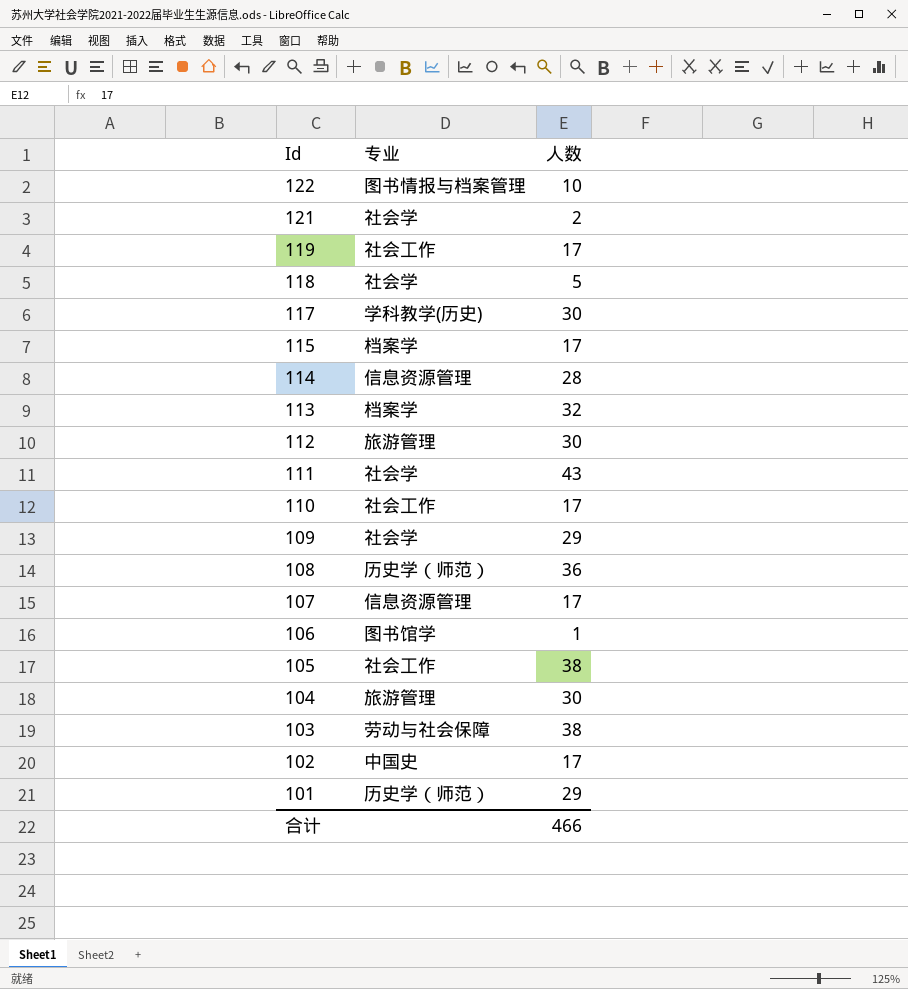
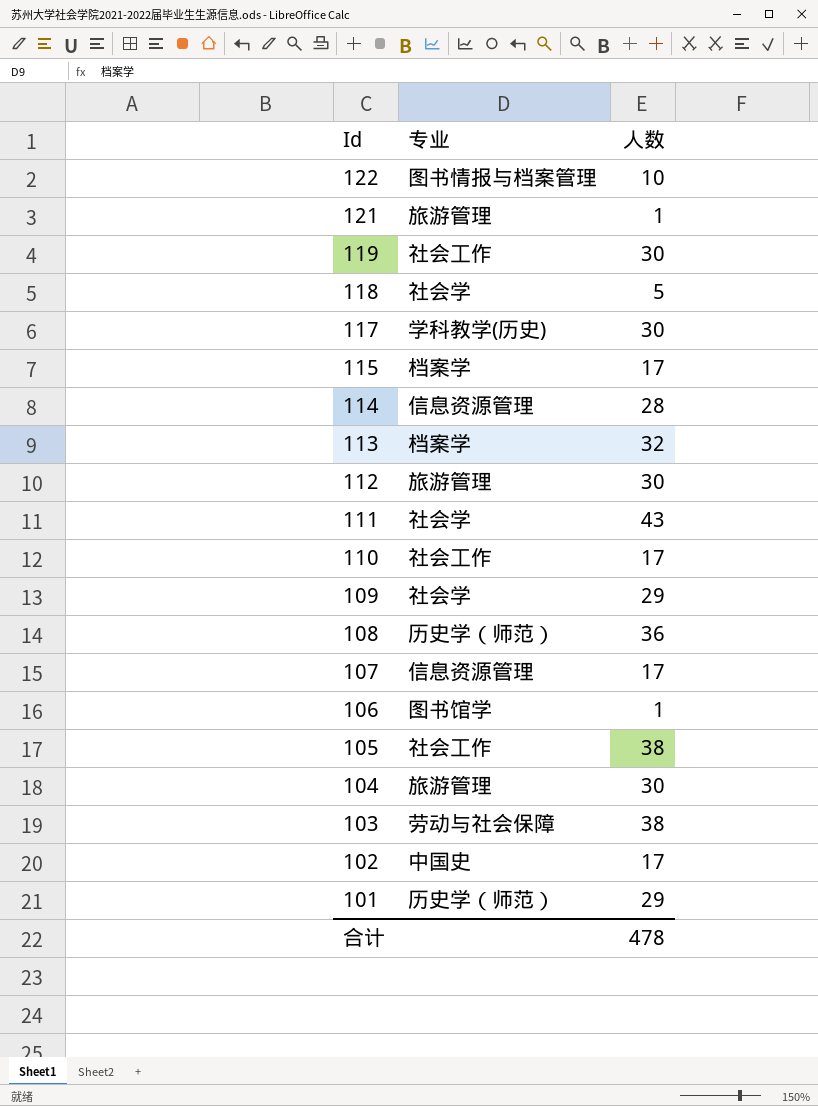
121 | 专业: 社会学 -> 旅游管理
121 | 人数: 2 -> 1
119 | 人数: 17 -> 30
合计 | 人数: 466 -> 478

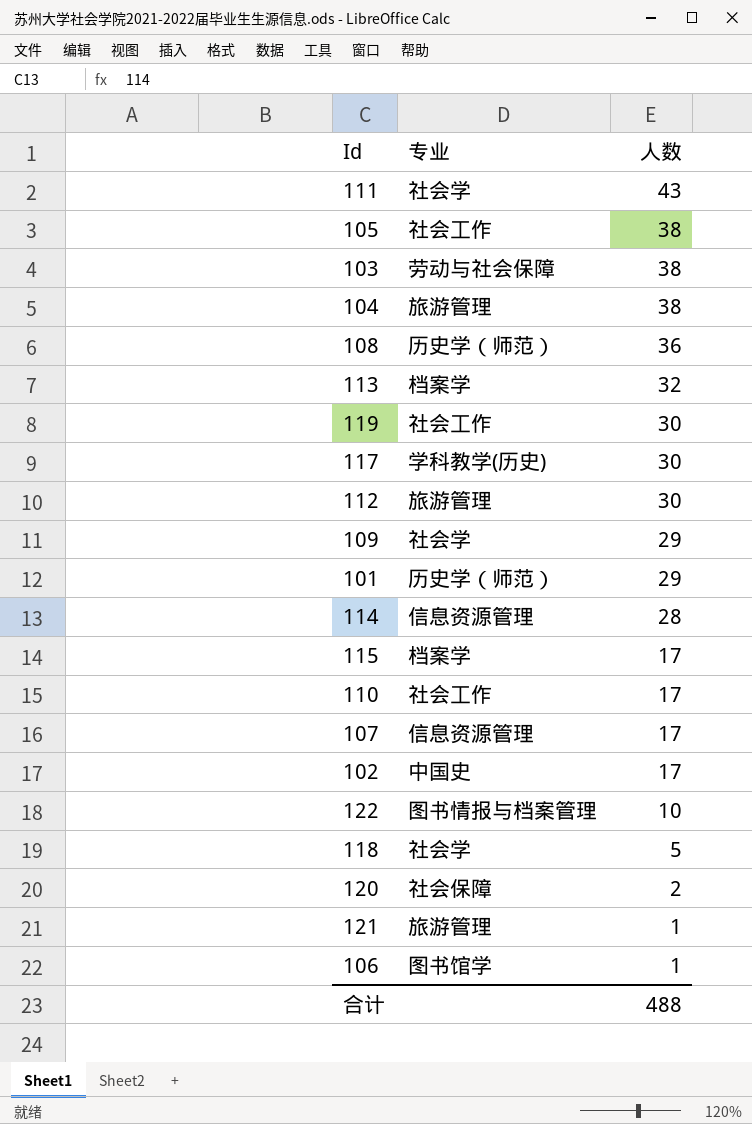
row order: Id descending -> 人数 descending
104 | 人数: 30 -> 38
row 120: none -> 社会保障 | 2
合计 | 人数: 478 -> 488

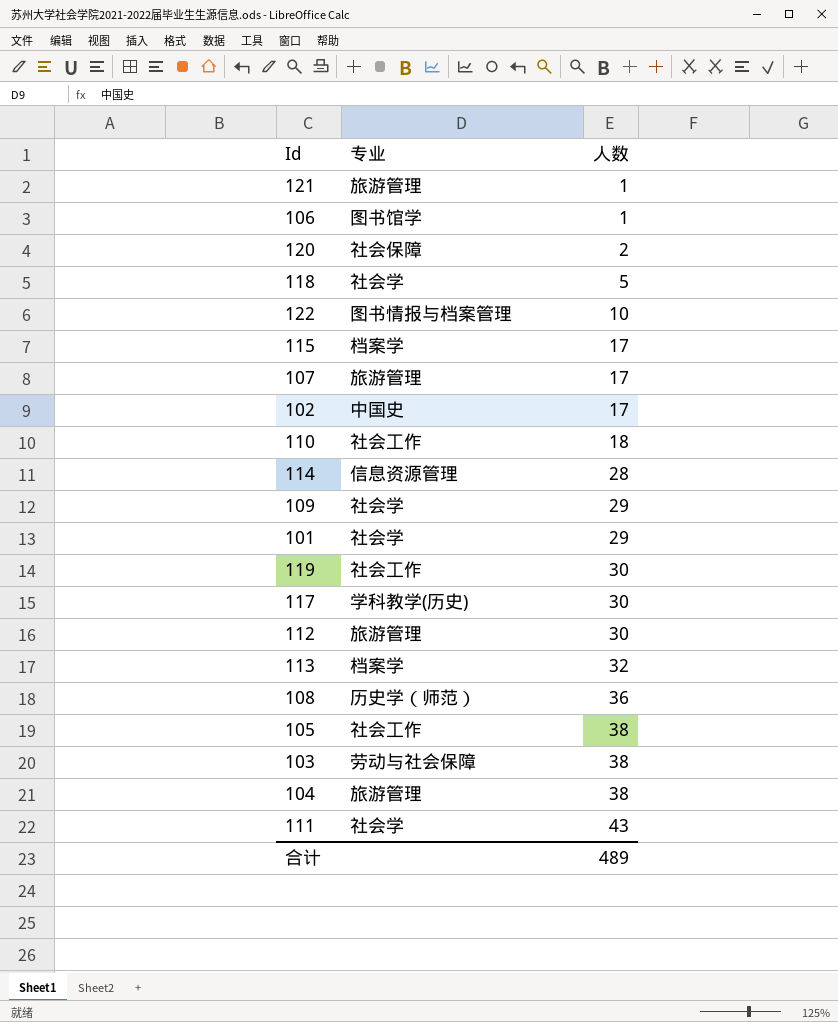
row order: 人数 descending -> 人数 ascending
107 | 专业: 信息资源管理 -> 旅游管理
110 | 人数: 17 -> 18
101 | 专业: 历史学（师范） -> 社会学
合计 | 人数: 488 -> 489

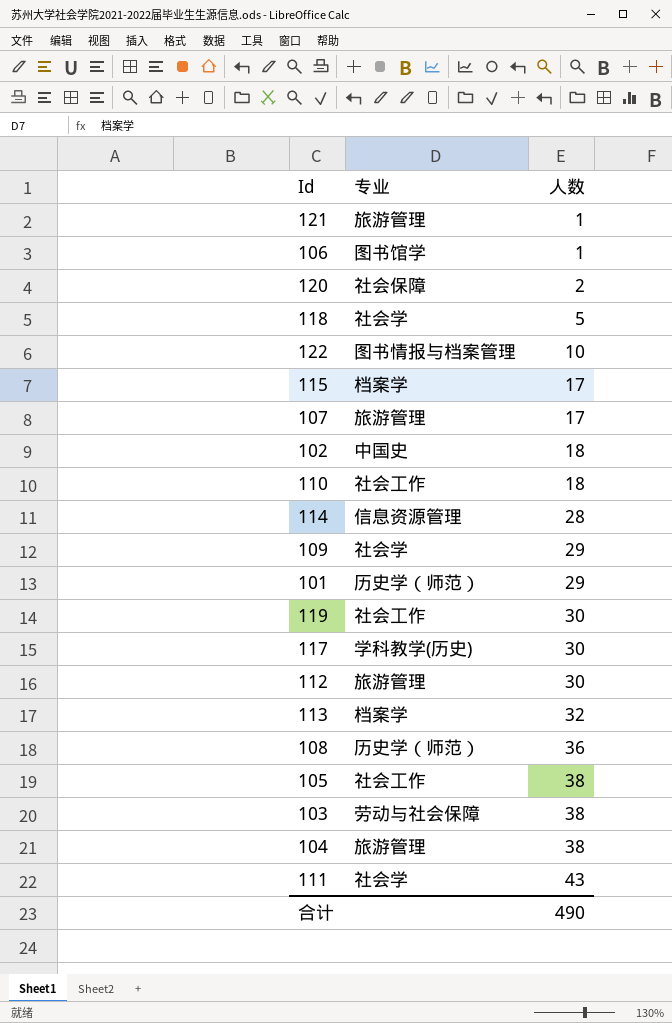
102 | 人数: 17 -> 18
101 | 专业: 社会学 -> 历史学（师范）
合计 | 人数: 489 -> 490

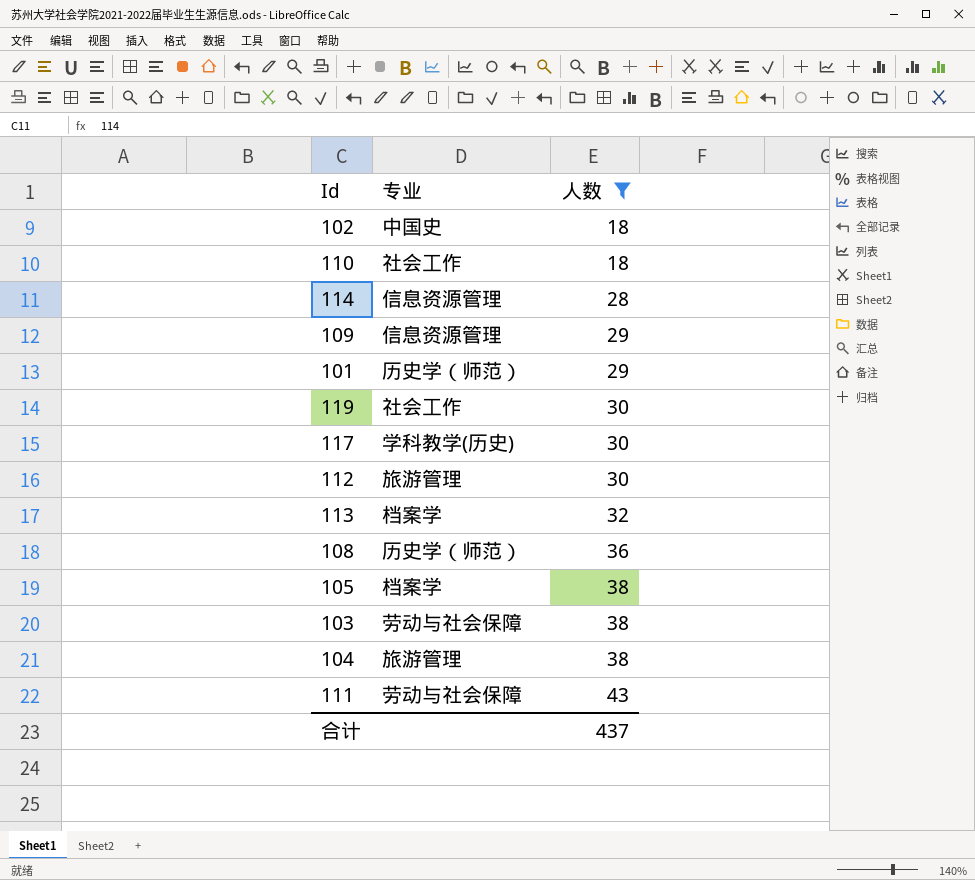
filter: none -> 人数 >= 18
109 | 专业: 社会学 -> 信息资源管理
105 | 专业: 社会工作 -> 档案学
111 | 专业: 社会学 -> 劳动与社会保障
合计 | 人数: 490 -> 437

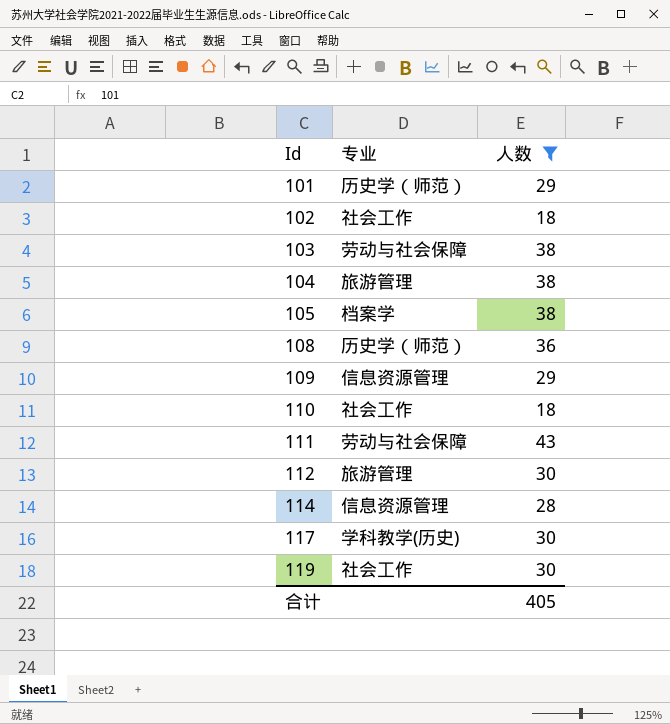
row order: 人数 ascending -> Id ascending
row 113: 档案学 | 32 -> none
102 | 专业: 中国史 -> 社会工作
合计 | 人数: 437 -> 405

